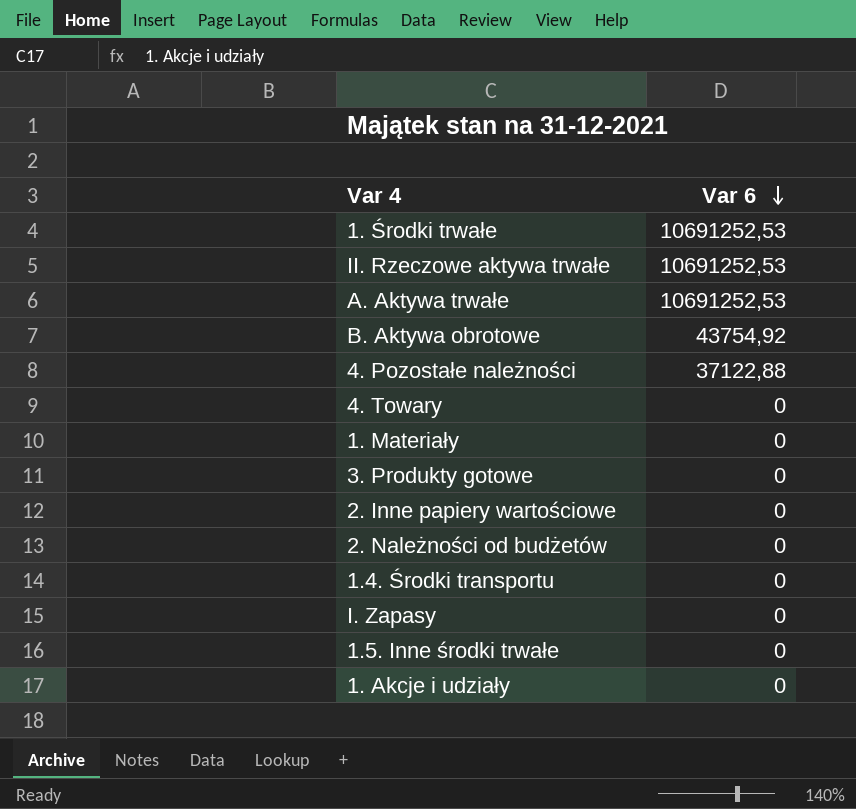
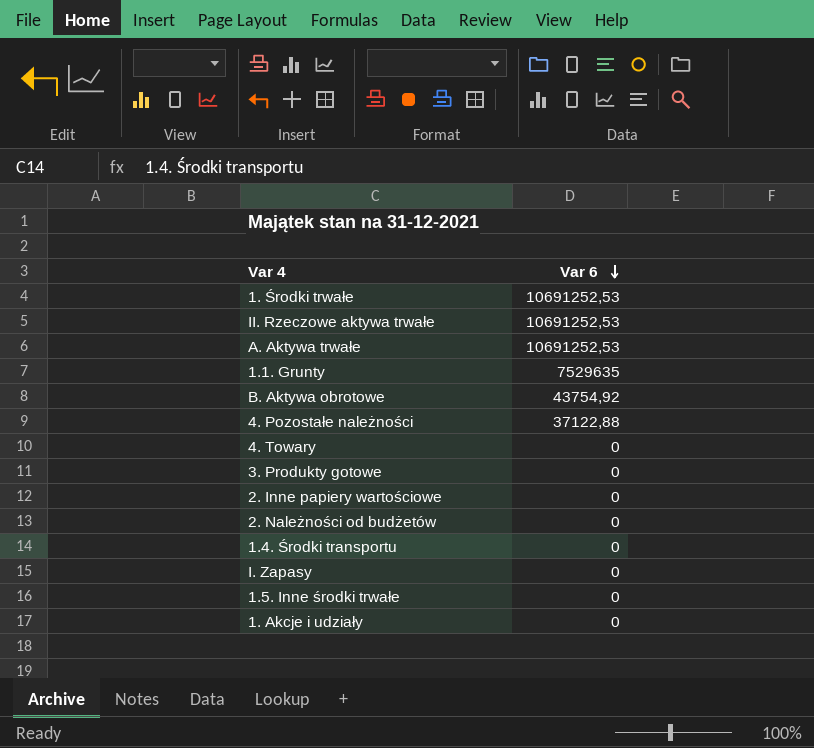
row 1. Materiały: 0 -> none
row 1.1. Grunty: none -> 7529635

